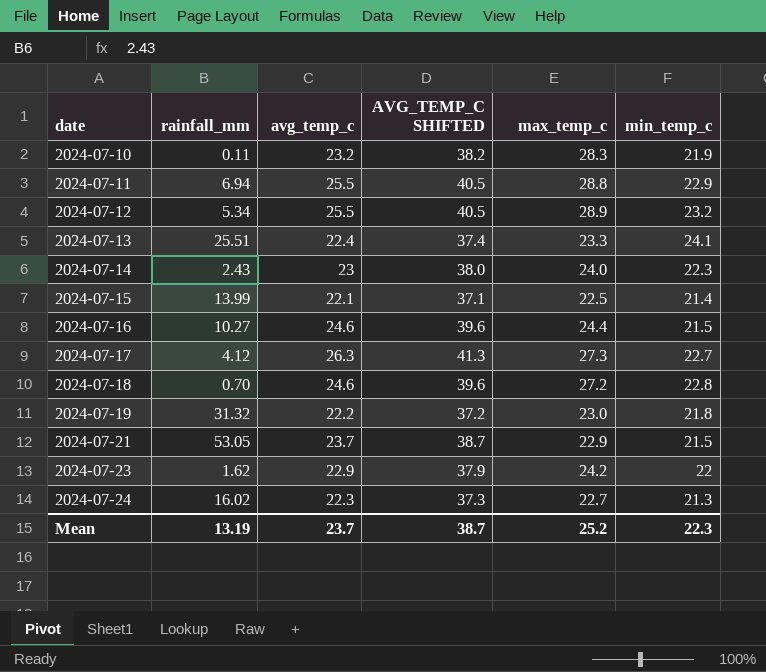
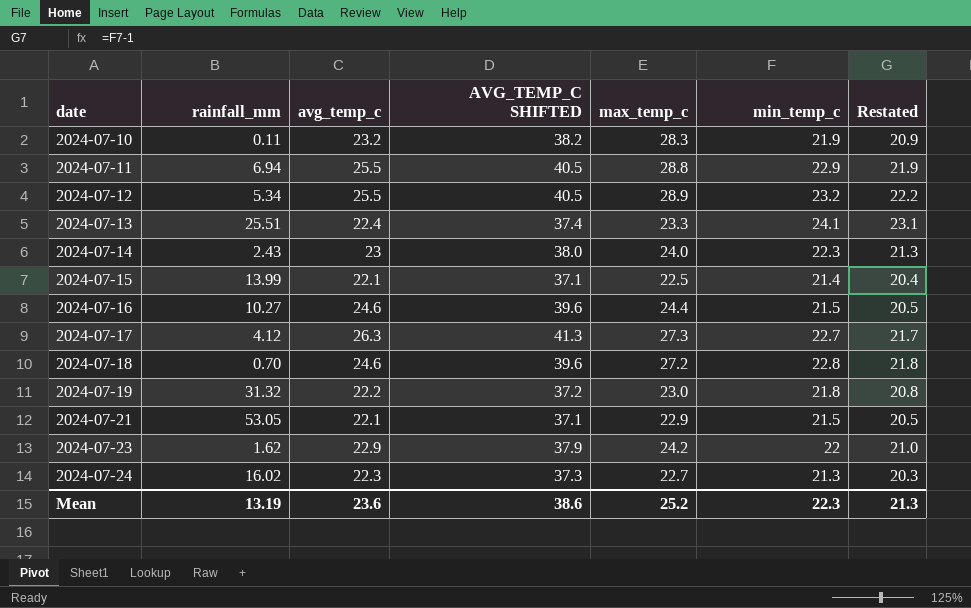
column Restated | formula: none -> [min_temp_c] - 1
2024-07-21 | avg_temp_c: 23.7 -> 22.1
2024-07-21 | AVG_TEMP_C SHIFTED: 38.7 -> 37.1
Mean | avg_temp_c: 23.7 -> 23.6
Mean | AVG_TEMP_C SHIFTED: 38.7 -> 38.6

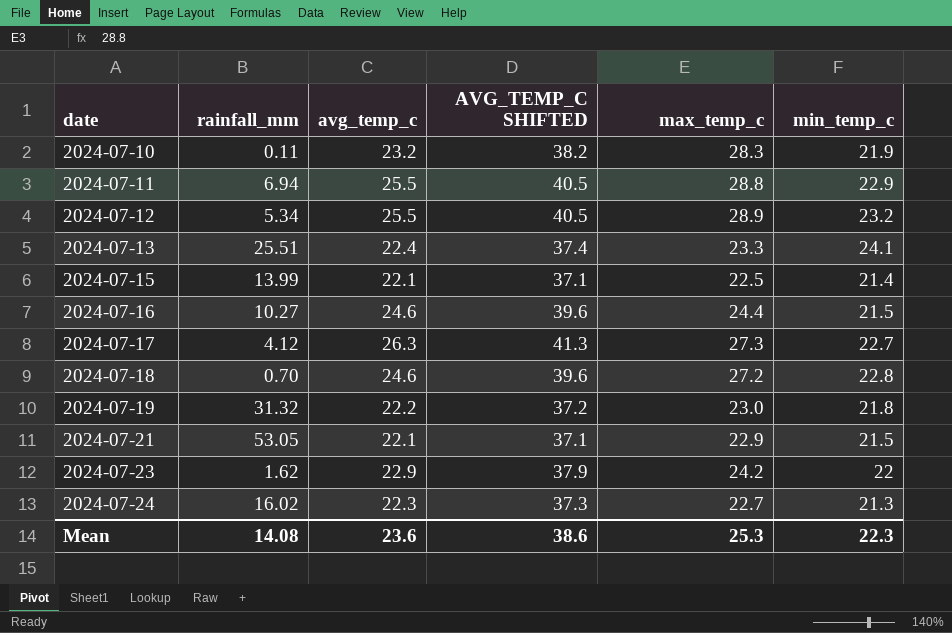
column Restated | formula: [min_temp_c] - 1 -> none
row 2024-07-14: 2.43 | 23 | 38.0 | 24.0 | 22.3 | 21.3 -> none
Mean | rainfall_mm: 13.19 -> 14.08
Mean | max_temp_c: 25.2 -> 25.3

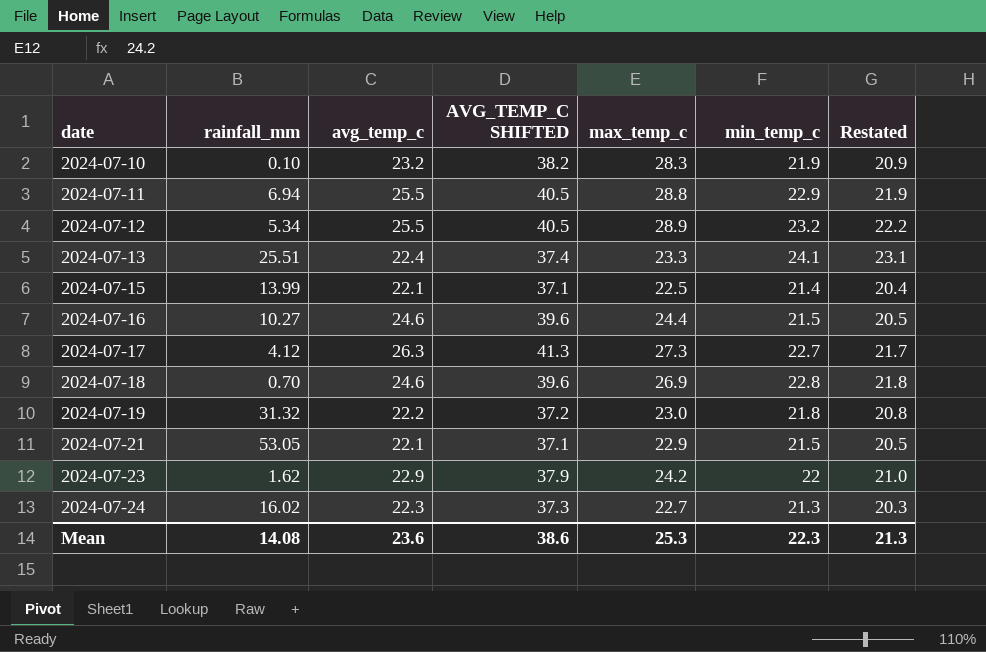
column Restated | formula: none -> [min_temp_c] - 1
2024-07-10 | rainfall_mm: 0.11 -> 0.10
2024-07-18 | max_temp_c: 27.2 -> 26.9

